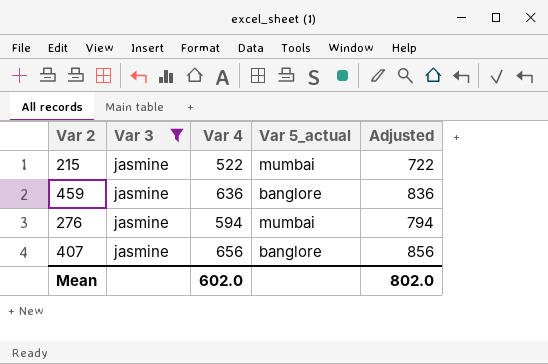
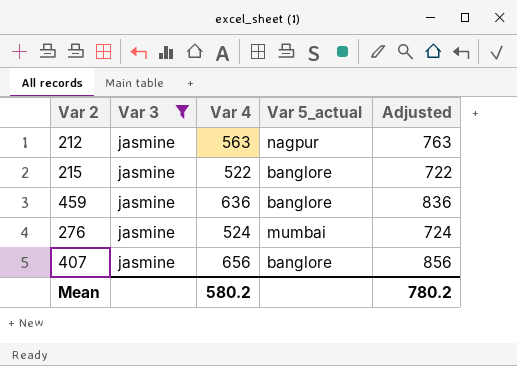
row 212: none -> jasmine | 563 | nagpur | 763
215 | Var 5_actual: mumbai -> banglore
276 | Var 4: 594 -> 524
276 | Adjusted: 794 -> 724
Mean | Var 4: 602.0 -> 580.2
Mean | Adjusted: 802.0 -> 780.2

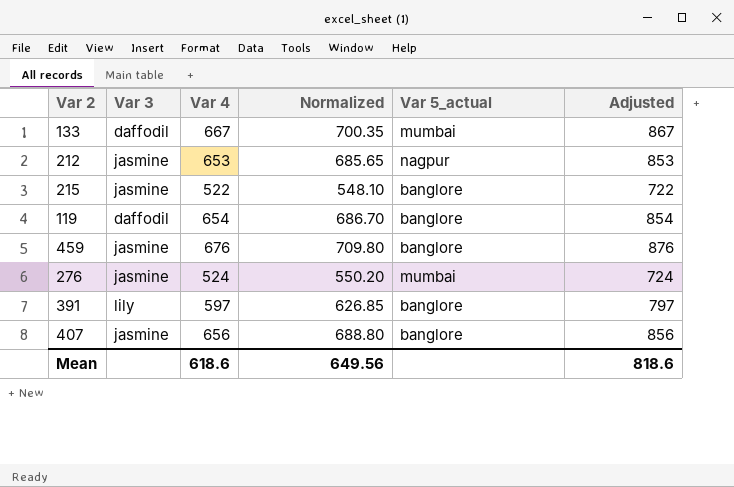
filter: Var 3 = jasmine -> none
column Normalized | formula: none -> [Var 4] * 1.05
212 | Var 4: 563 -> 653
212 | Adjusted: 763 -> 853
459 | Var 4: 636 -> 676
459 | Adjusted: 836 -> 876
Mean | Var 4: 580.2 -> 618.6
Mean | Adjusted: 780.2 -> 818.6

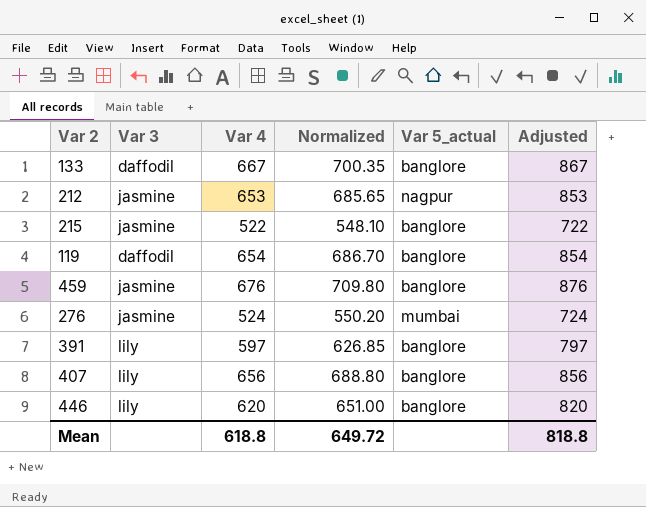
133 | Var 5_actual: mumbai -> banglore
407 | Var 3: jasmine -> lily
row 446: none -> lily | 620 | 651.00 | banglore | 820
Mean | Var 4: 618.6 -> 618.8
Mean | Normalized: 649.56 -> 649.72
Mean | Adjusted: 818.6 -> 818.8

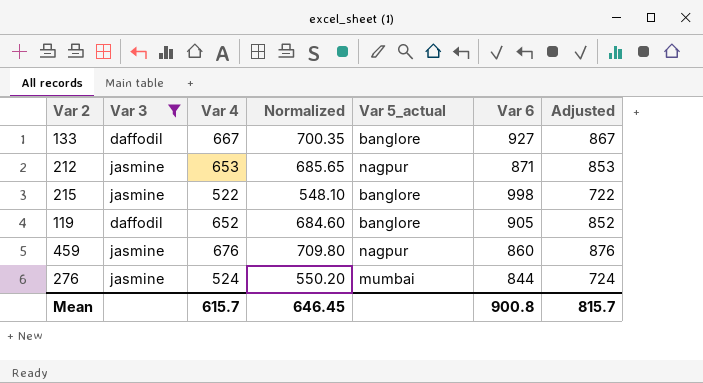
filter: none -> Var 3 != lily
column Var 6 | position: none -> 6
119 | Var 4: 654 -> 652
119 | Normalized: 686.70 -> 684.60
119 | Adjusted: 854 -> 852
459 | Var 5_actual: banglore -> nagpur
Mean | Var 4: 618.8 -> 615.7
Mean | Normalized: 649.72 -> 646.45
Mean | Adjusted: 818.8 -> 815.7

